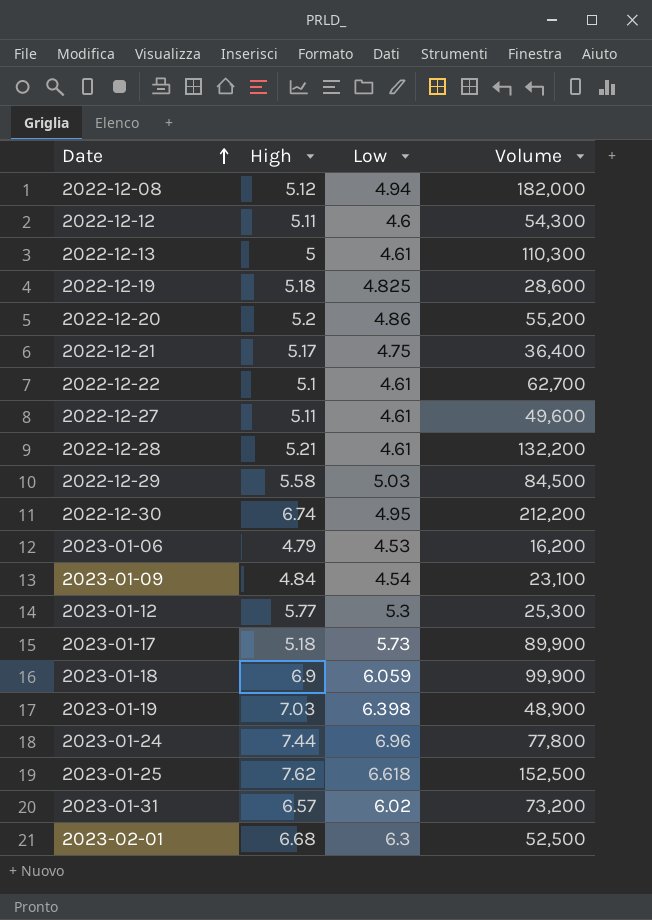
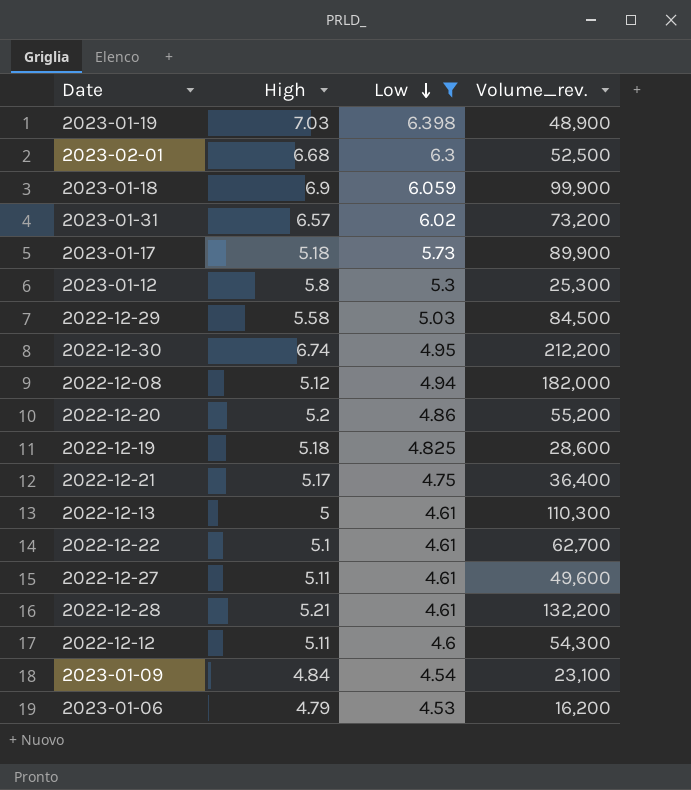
filter: none -> Low <= 6.398
row order: Date ascending -> Low descending
column name: Volume -> Volume_rev.
2023-01-12 | High: 5.77 -> 5.8

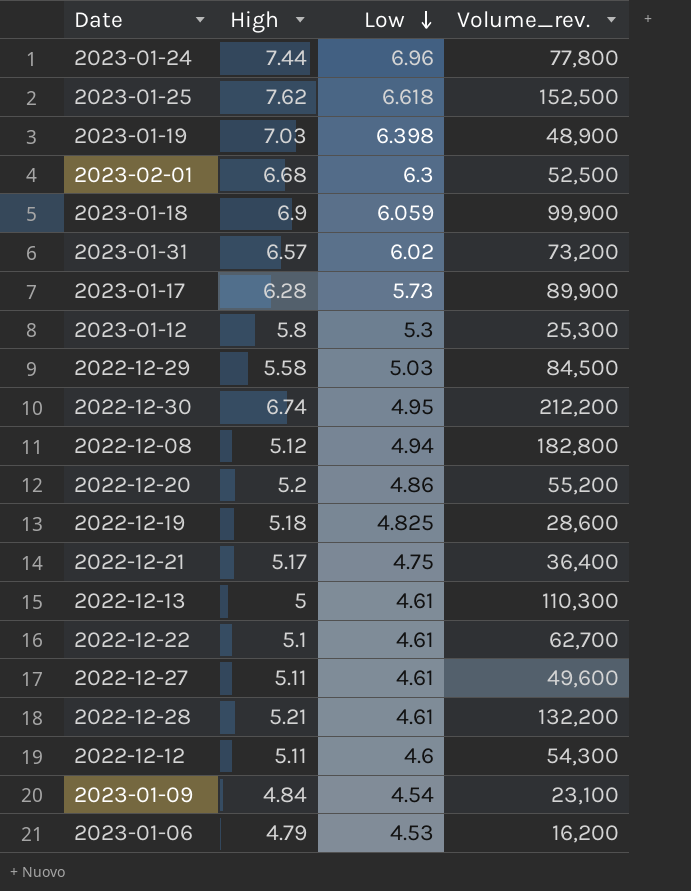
filter: Low <= 6.398 -> none
2023-01-17 | High: 5.18 -> 6.28
2022-12-08 | Volume_rev.: 182,000 -> 182,800

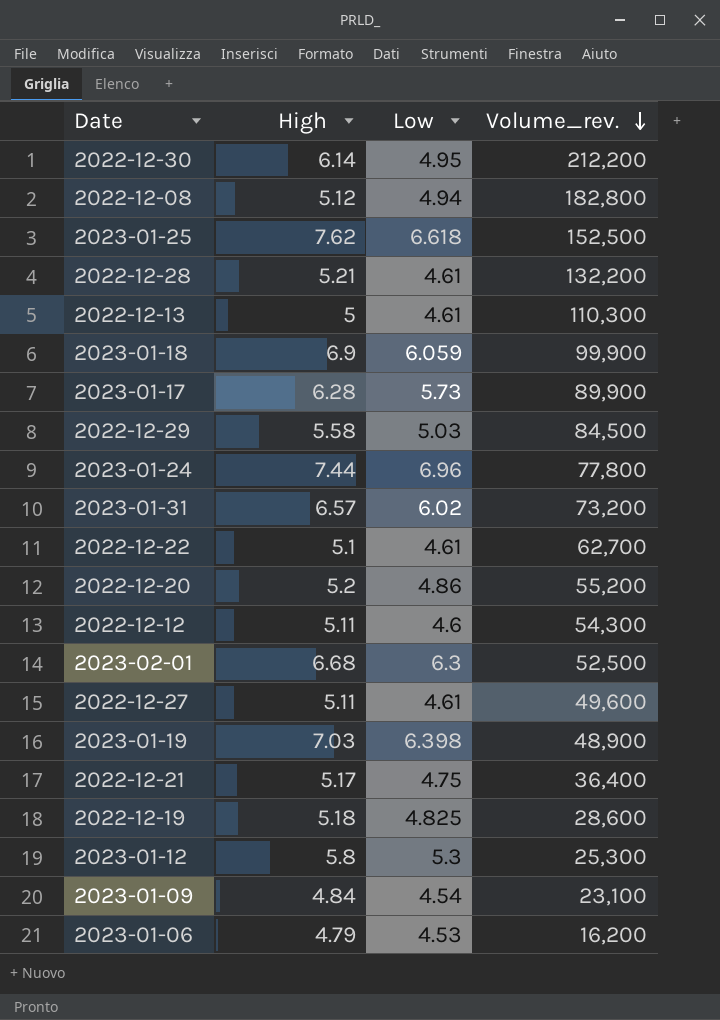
row order: Low descending -> Volume_rev. descending
2022-12-30 | High: 6.74 -> 6.14

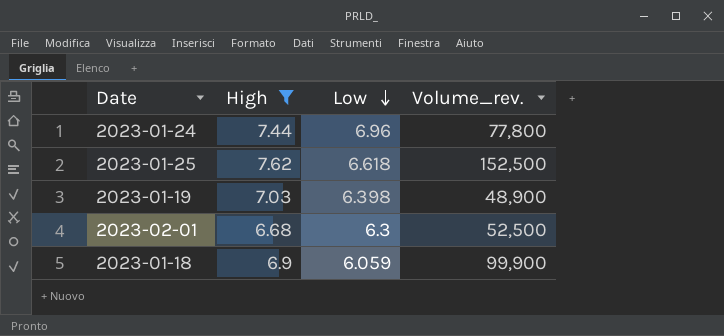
filter: none -> High >= 6.68
row order: Volume_rev. descending -> Low descending

